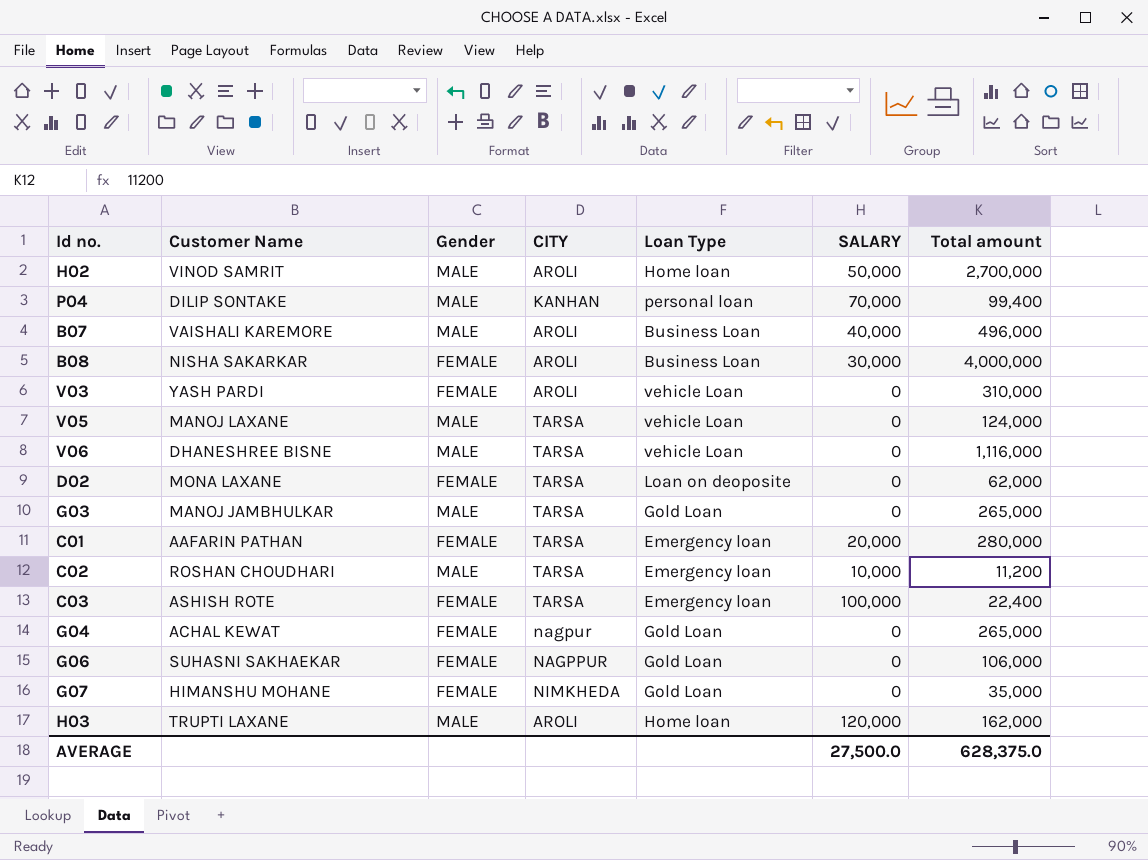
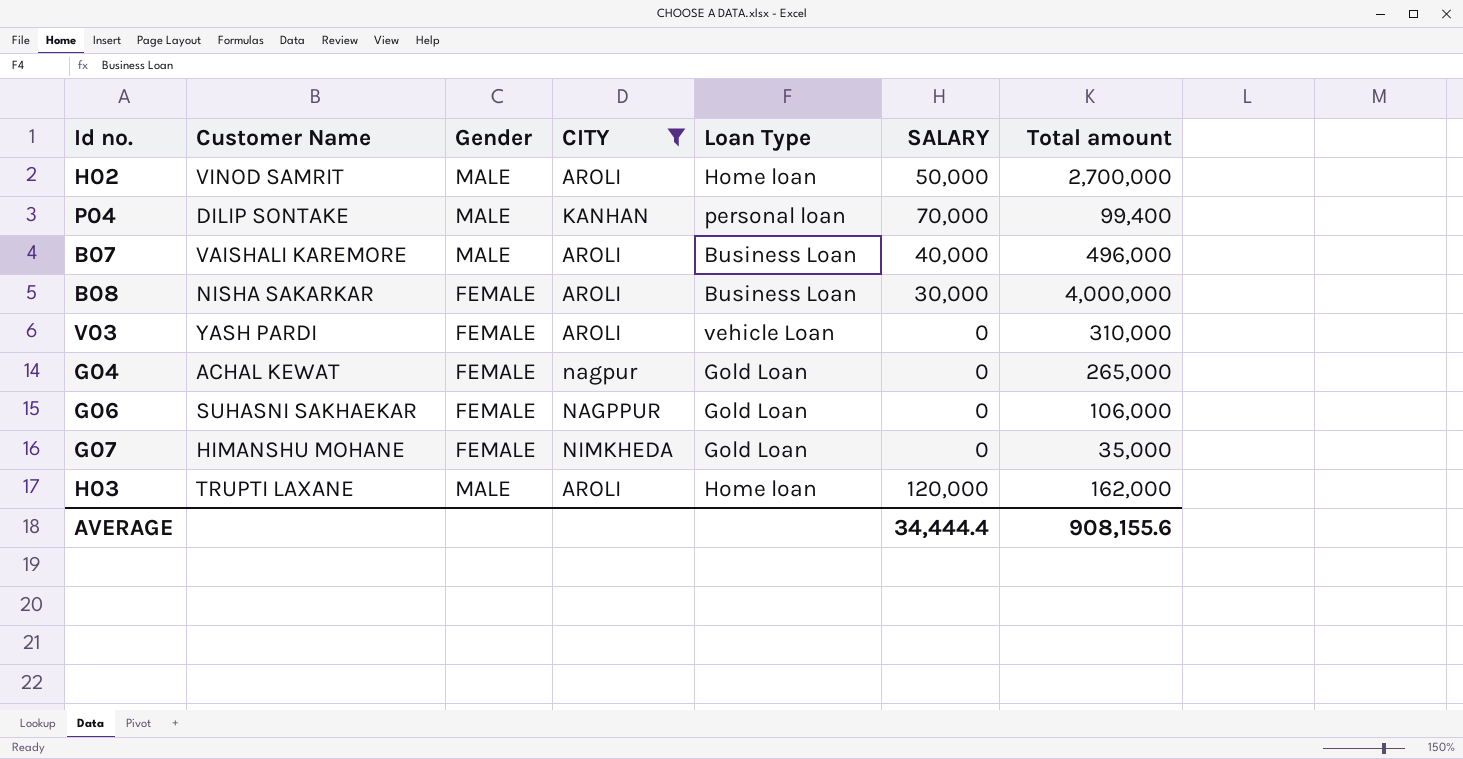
filter: none -> CITY != TARSA
AVERAGE | SALARY: 27,500.0 -> 34,444.4
AVERAGE | Total amount: 628,375.0 -> 908,155.6

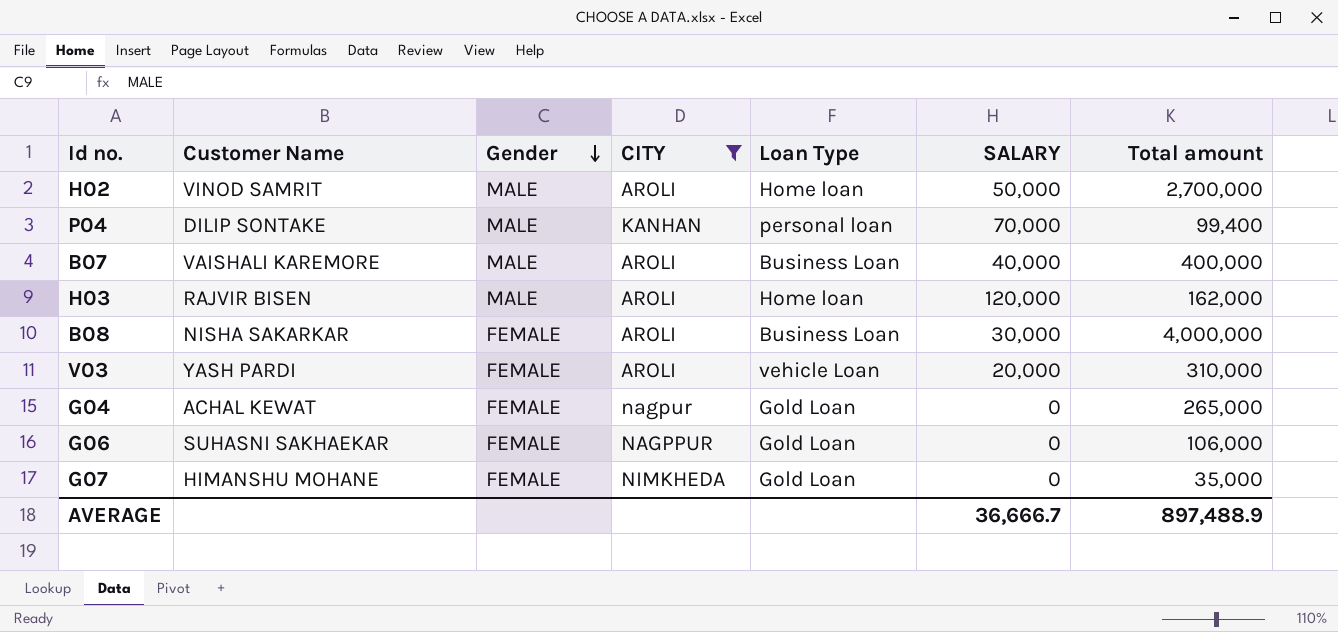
row order: none -> Gender descending
B07 | Total amount: 496,000 -> 400,000
H03 | Customer Name: TRUPTI LAXANE -> RAJVIR BISEN
V03 | SALARY: 0 -> 20,000
AVERAGE | SALARY: 34,444.4 -> 36,666.7
AVERAGE | Total amount: 908,155.6 -> 897,488.9

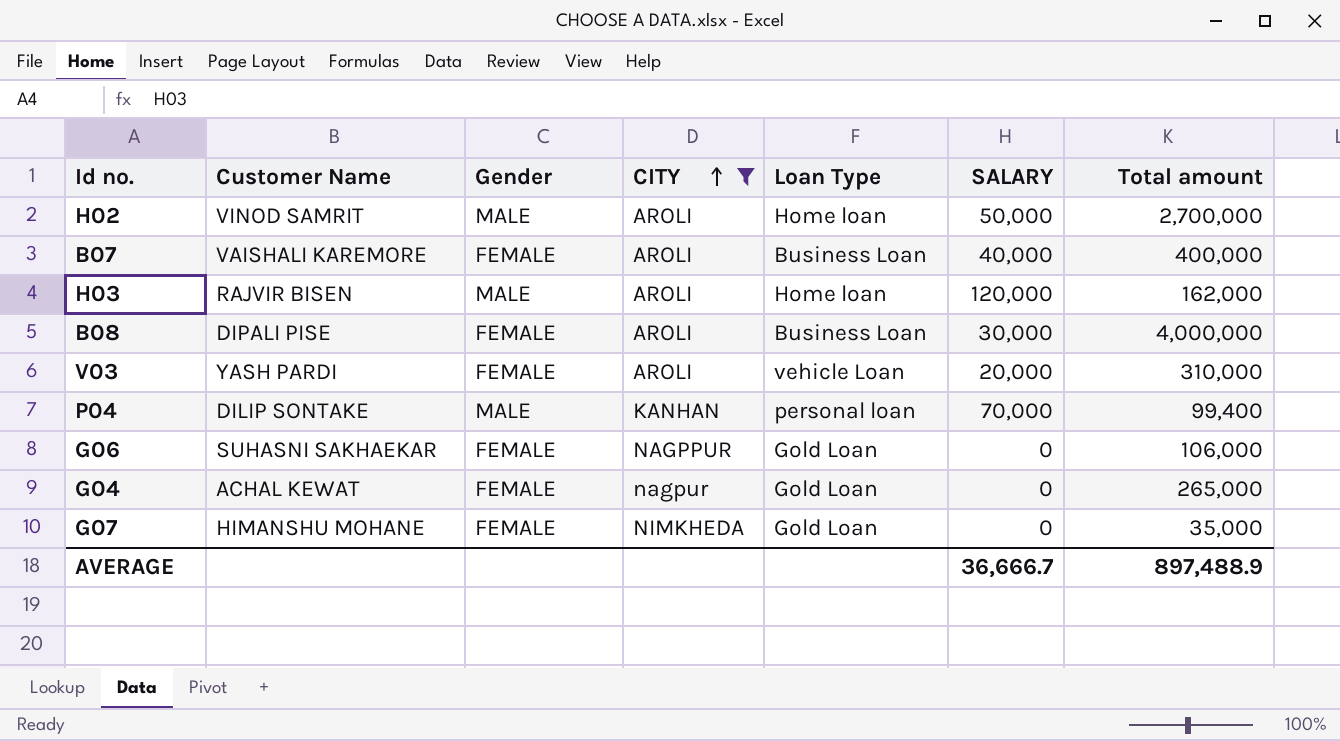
row order: Gender descending -> CITY ascending
B07 | Gender: MALE -> FEMALE
B08 | Customer Name: NISHA SAKARKAR -> DIPALI PISE

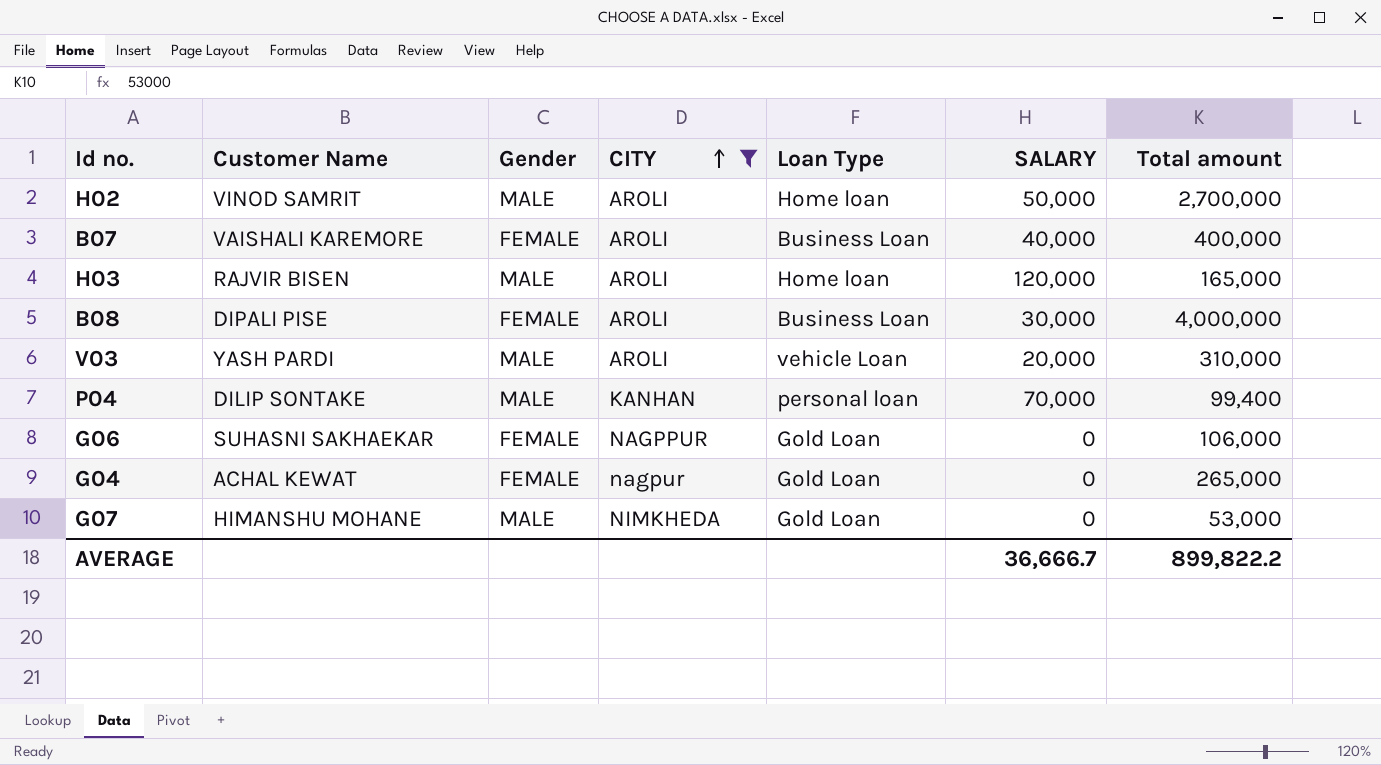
H03 | Total amount: 162,000 -> 165,000
V03 | Gender: FEMALE -> MALE
G07 | Gender: FEMALE -> MALE
G07 | Total amount: 35,000 -> 53,000
AVERAGE | Total amount: 897,488.9 -> 899,822.2

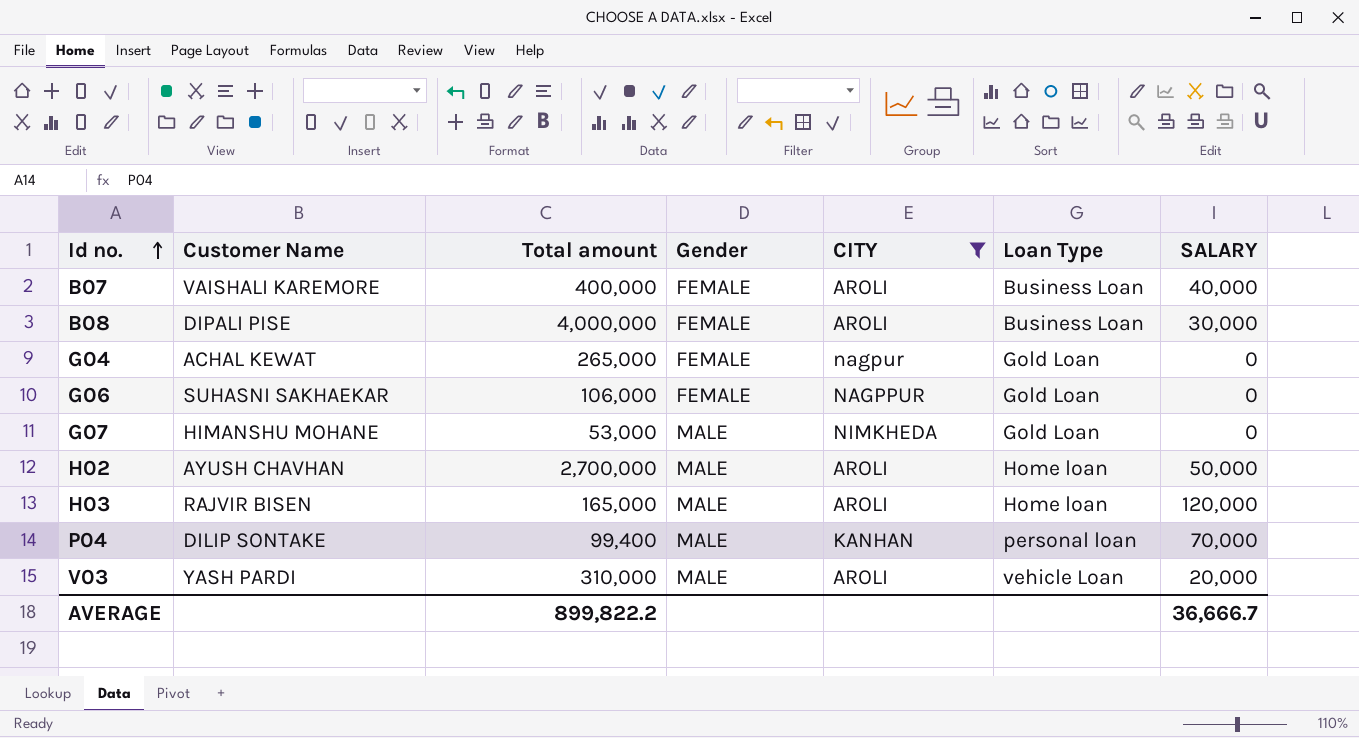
row order: CITY ascending -> Id no. ascending
column Total amount | position: 7 -> 3
H02 | Customer Name: VINOD SAMRIT -> AYUSH CHAVHAN

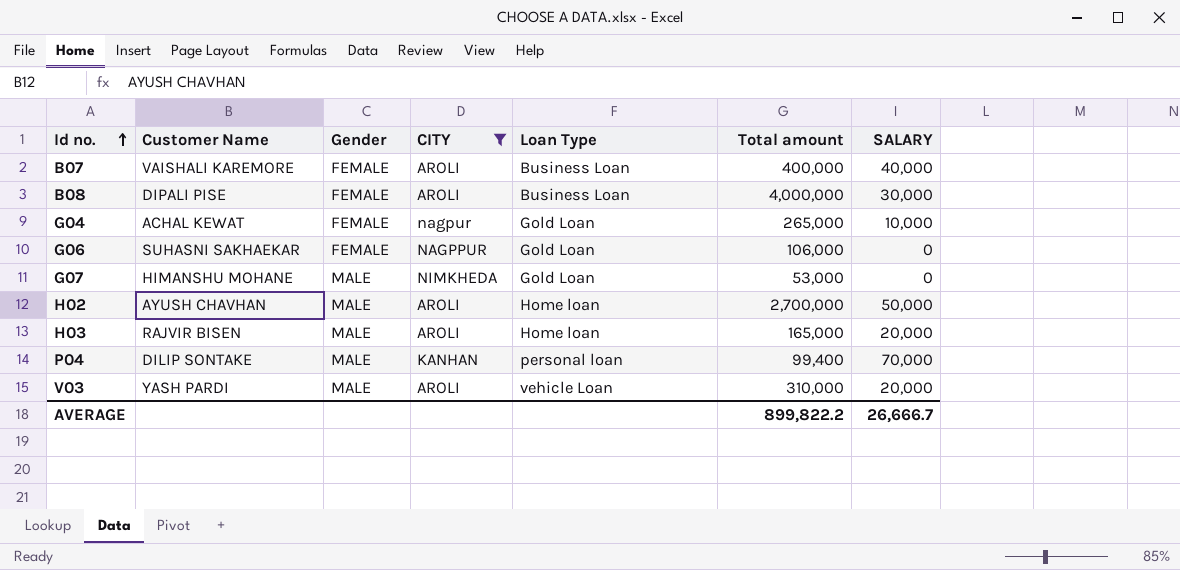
column Total amount | position: 3 -> 6
G04 | SALARY: 0 -> 10,000
H03 | SALARY: 120,000 -> 20,000
AVERAGE | SALARY: 36,666.7 -> 26,666.7

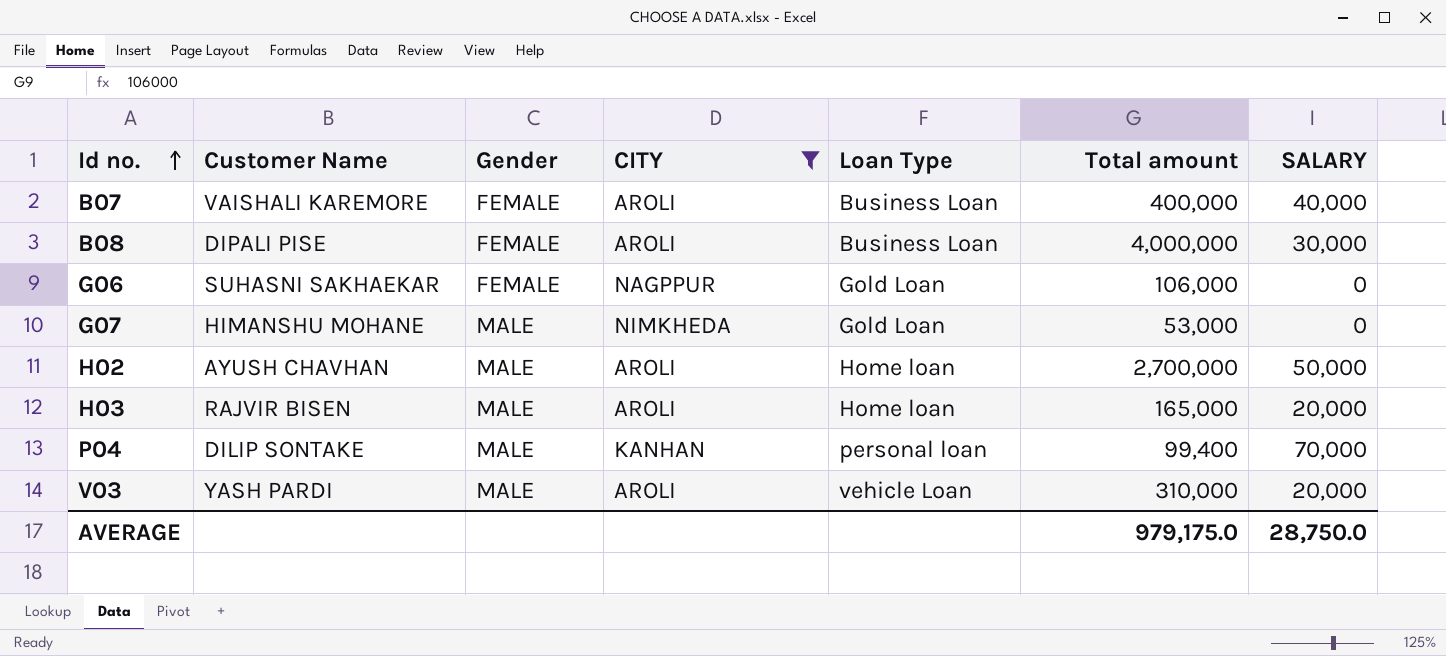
row G04: ACHAL KEWAT | FEMALE | nagpur | Gold Loan | 265,000 | 10,000 -> none
AVERAGE | Total amount: 899,822.2 -> 979,175.0
AVERAGE | SALARY: 26,666.7 -> 28,750.0

